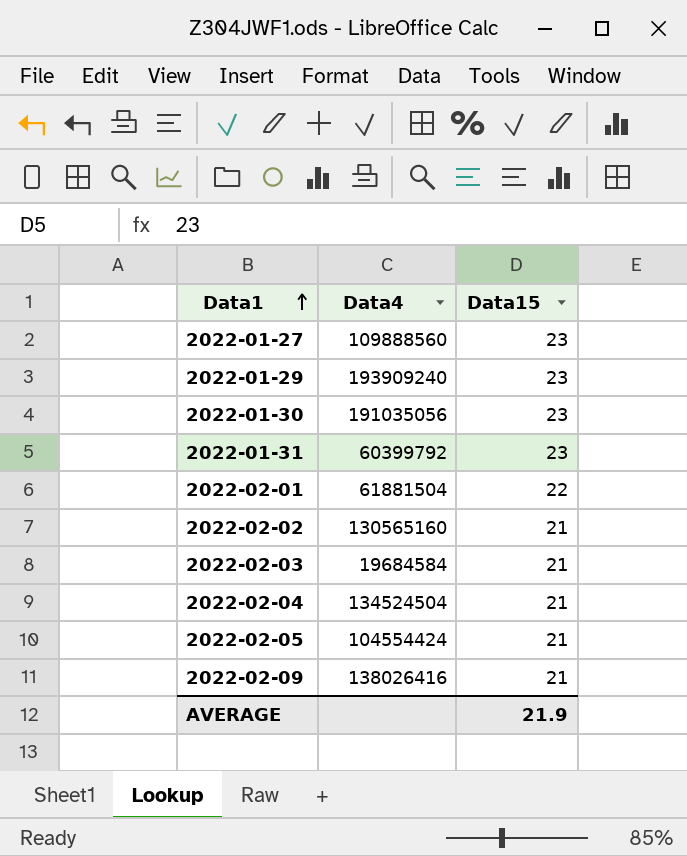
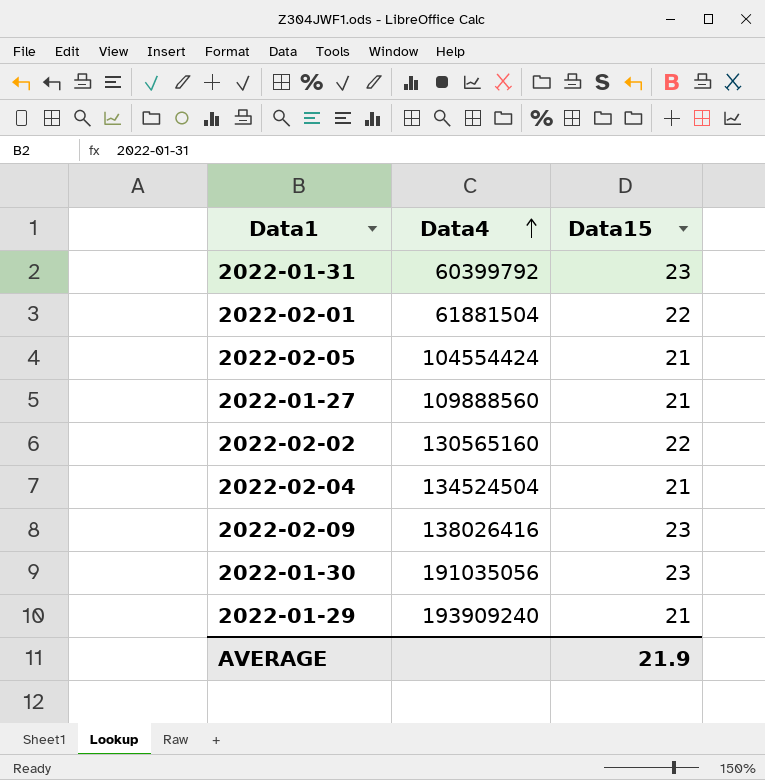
row order: Data1 ascending -> Data4 ascending
row 2022-02-03: 19684584 | 21 -> none
2022-01-27 | Data15: 23 -> 21
2022-02-02 | Data15: 21 -> 22
2022-02-09 | Data15: 21 -> 23
2022-01-29 | Data15: 23 -> 21

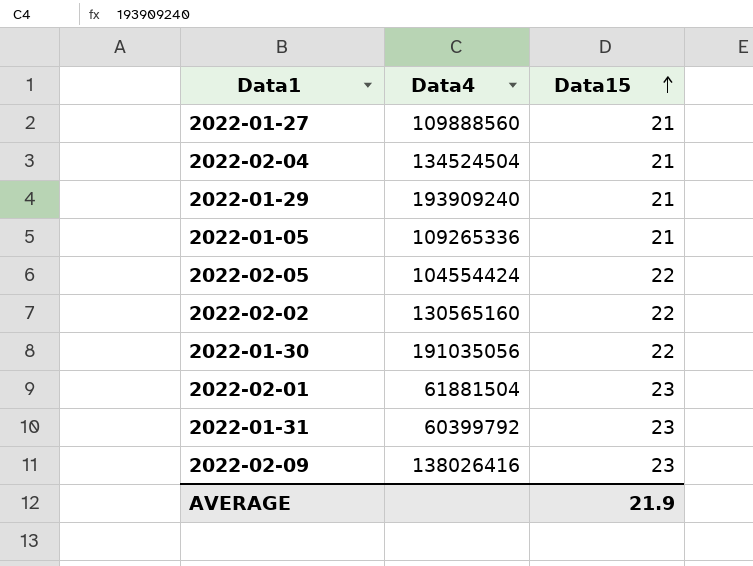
row order: Data4 ascending -> Data15 ascending
row 2022-01-05: none -> 109265336 | 21
2022-02-05 | Data15: 21 -> 22
2022-01-30 | Data15: 23 -> 22
2022-02-01 | Data15: 22 -> 23

